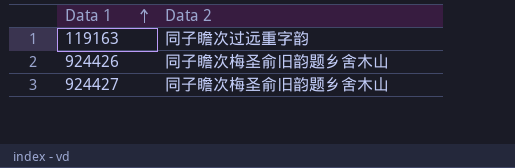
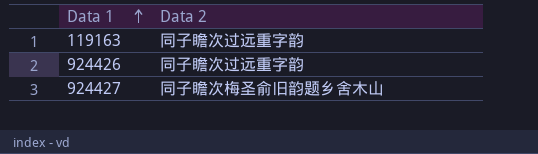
924426 | Data 2: 同子瞻次梅圣俞旧韵题乡舍木山 -> 同子瞻次过远重字韵

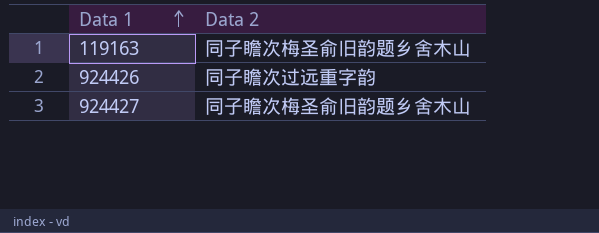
119163 | Data 2: 同子瞻次过远重字韵 -> 同子瞻次梅圣俞旧韵题乡舍木山

